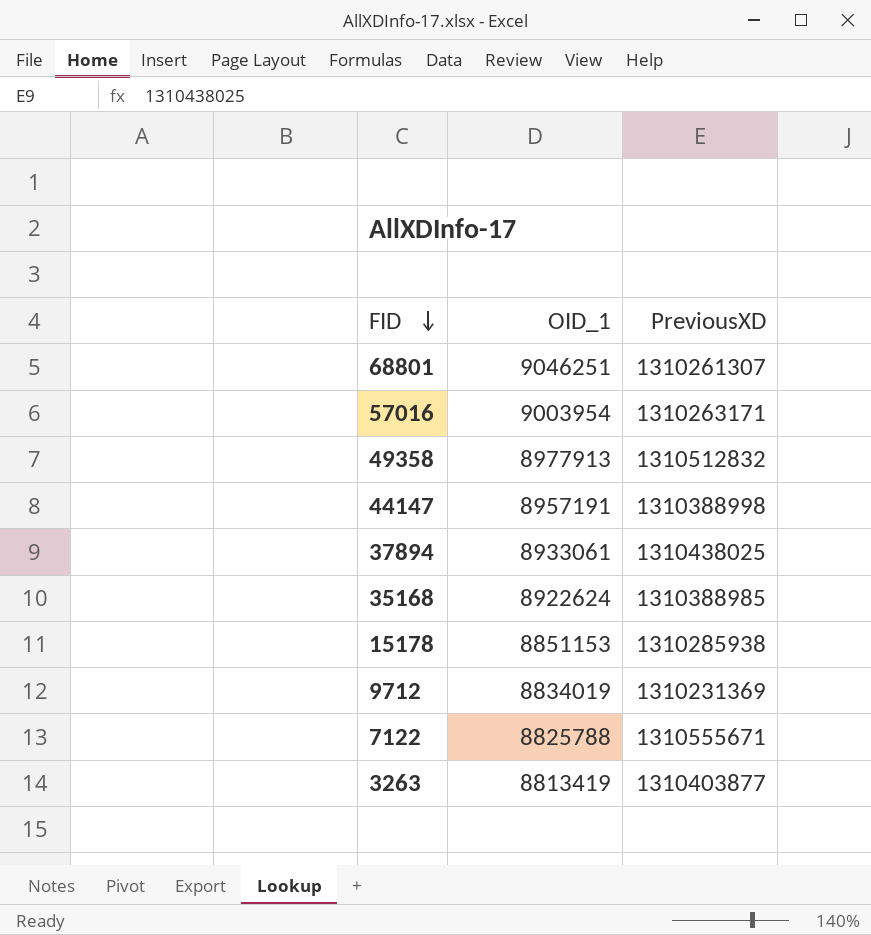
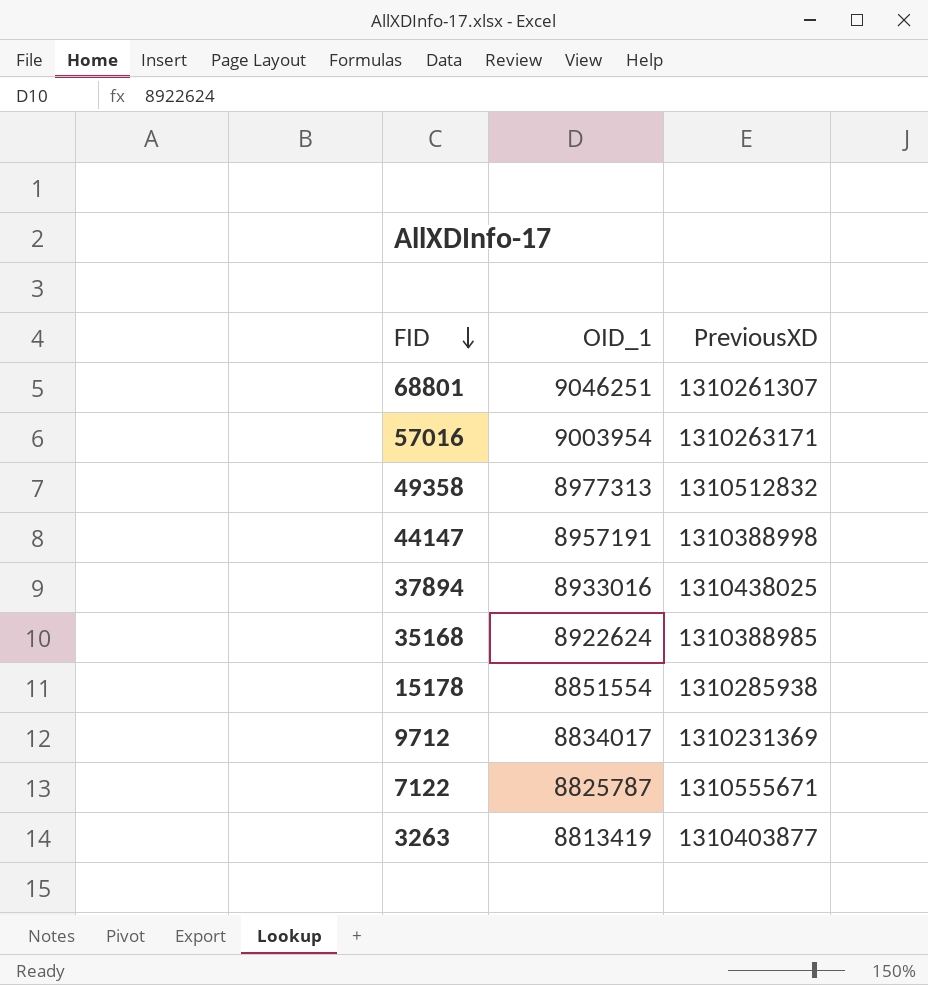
49358 | OID_1: 8977913 -> 8977313
37894 | OID_1: 8933061 -> 8933016
15178 | OID_1: 8851153 -> 8851554
9712 | OID_1: 8834019 -> 8834017
7122 | OID_1: 8825788 -> 8825787

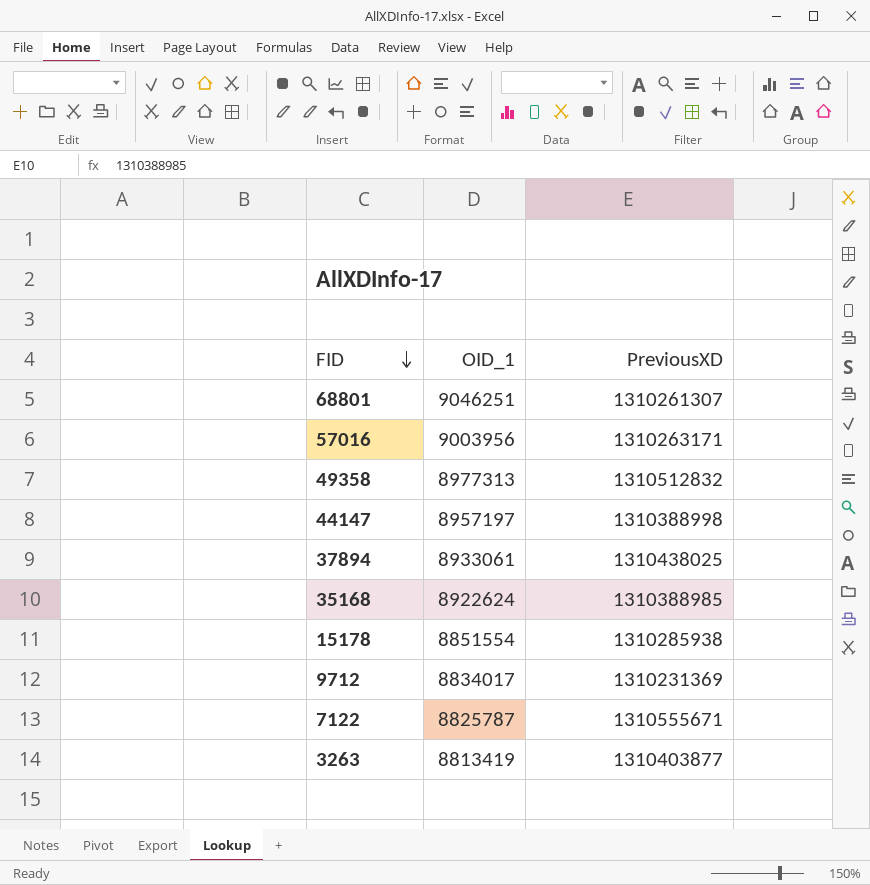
57016 | OID_1: 9003954 -> 9003956
44147 | OID_1: 8957191 -> 8957197
37894 | OID_1: 8933016 -> 8933061

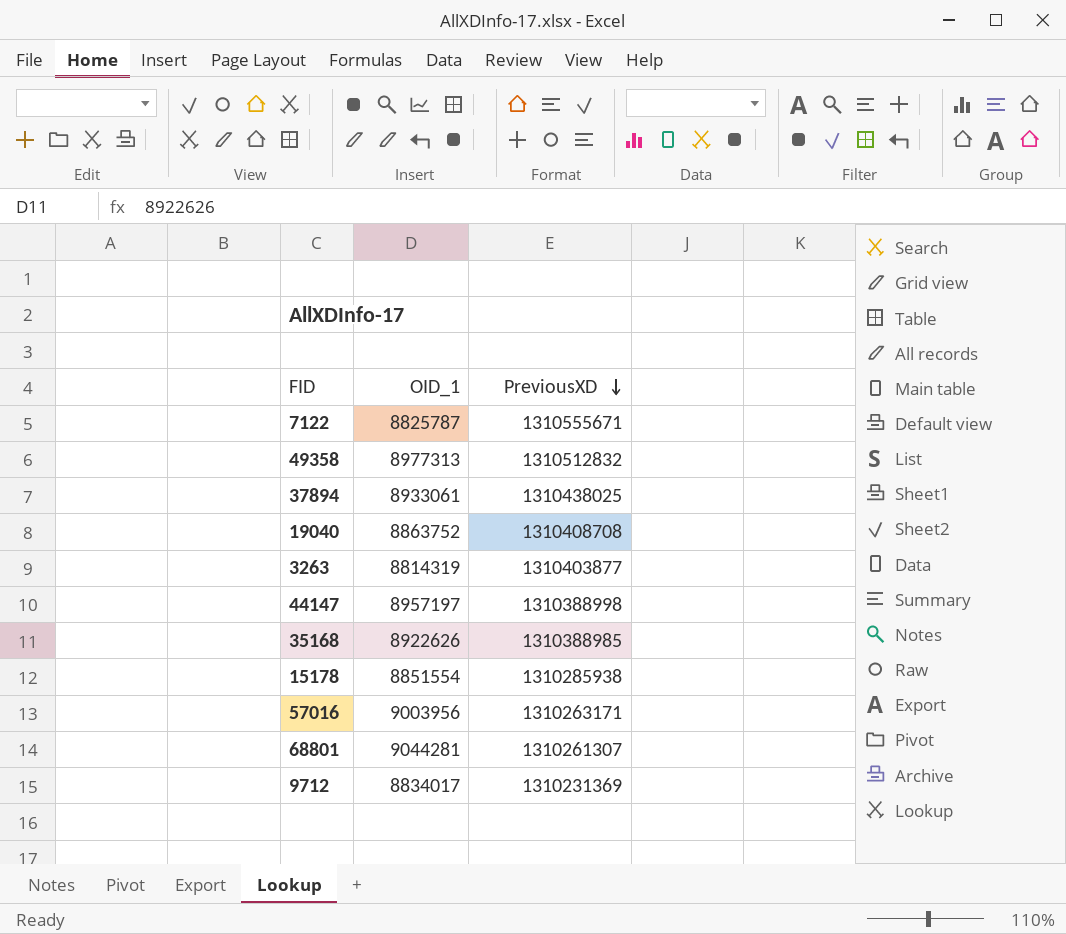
row order: FID descending -> PreviousXD descending
row 19040: none -> 8863752 | 1310408708
3263 | OID_1: 8813419 -> 8814319
35168 | OID_1: 8922624 -> 8922626
68801 | OID_1: 9046251 -> 9044281

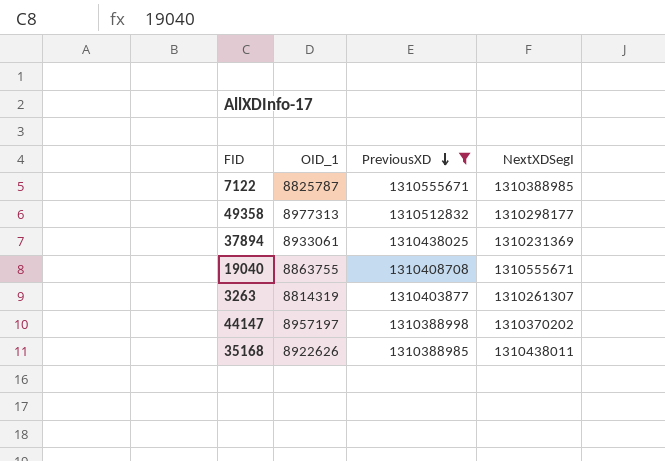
filter: none -> PreviousXD >= 1310388985
column NextXDSegI | position: none -> 4
19040 | OID_1: 8863752 -> 8863755

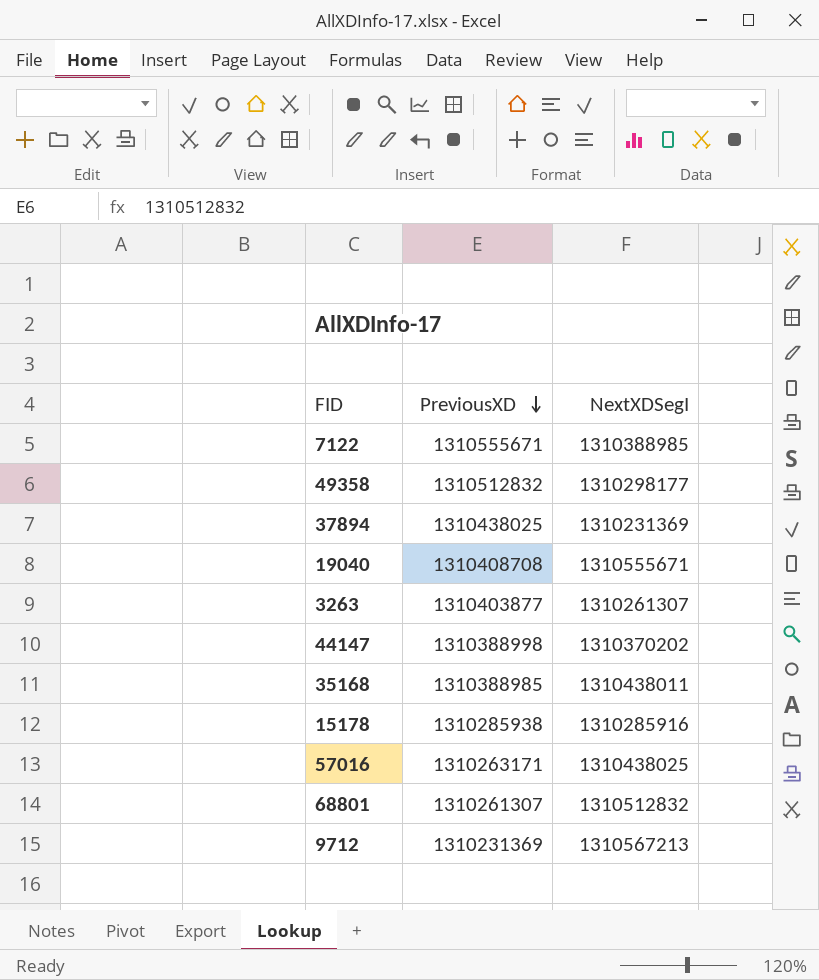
filter: PreviousXD >= 1310388985 -> none
column OID_1 | position: 2 -> none

